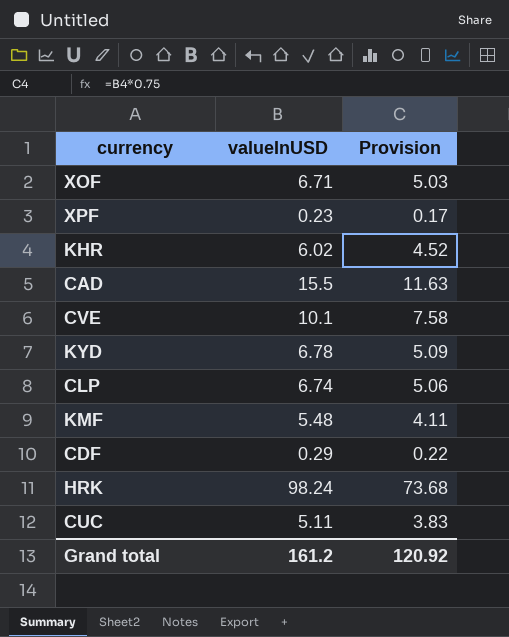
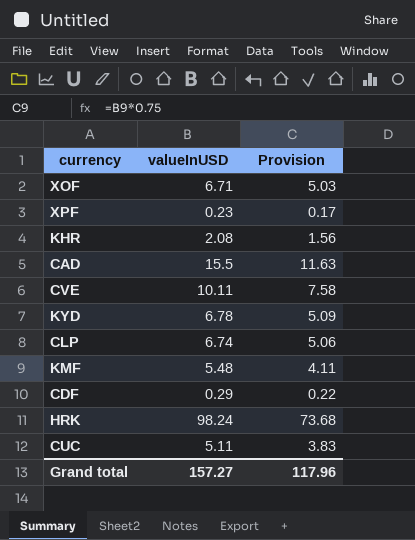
KHR | valueInUSD: 6.02 -> 2.08
KHR | Provision: 4.52 -> 1.56
CVE | valueInUSD: 10.1 -> 10.11
Grand total | valueInUSD: 161.2 -> 157.27
Grand total | Provision: 120.92 -> 117.96

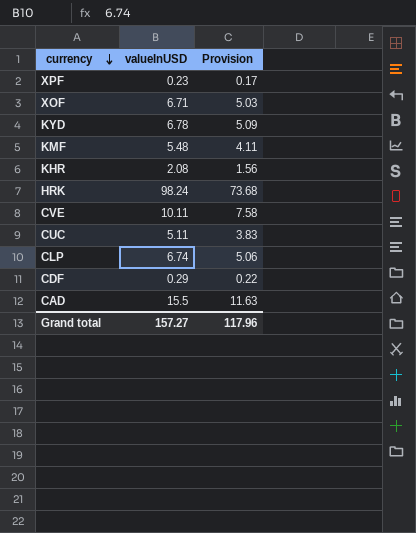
row order: none -> currency descending

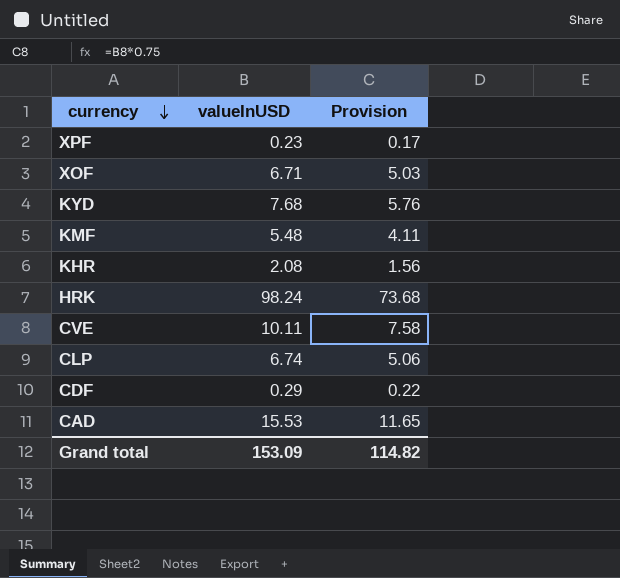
row CUC: 5.11 | 3.83 -> none
KYD | valueInUSD: 6.78 -> 7.68
KYD | Provision: 5.09 -> 5.76
CAD | valueInUSD: 15.5 -> 15.53
CAD | Provision: 11.63 -> 11.65
Grand total | valueInUSD: 157.27 -> 153.09
Grand total | Provision: 117.96 -> 114.82

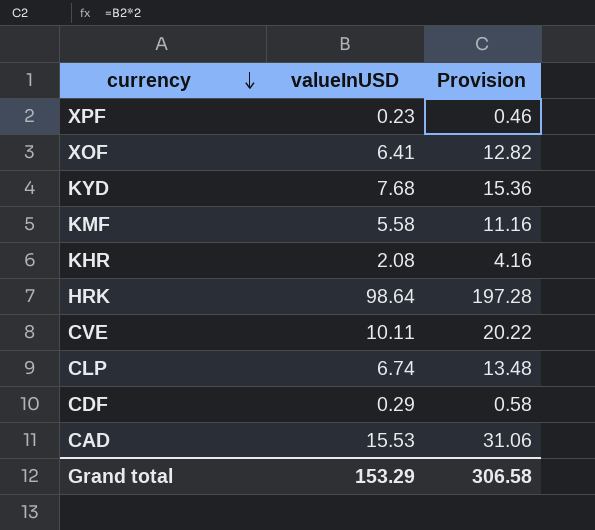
column Provision | formula: [valueInUSD] * 0.75 -> [valueInUSD] * 2
XOF | valueInUSD: 6.71 -> 6.41
KMF | valueInUSD: 5.48 -> 5.58
HRK | valueInUSD: 98.24 -> 98.64
Grand total | valueInUSD: 153.09 -> 153.29
Grand total | Provision: 114.82 -> 306.58

